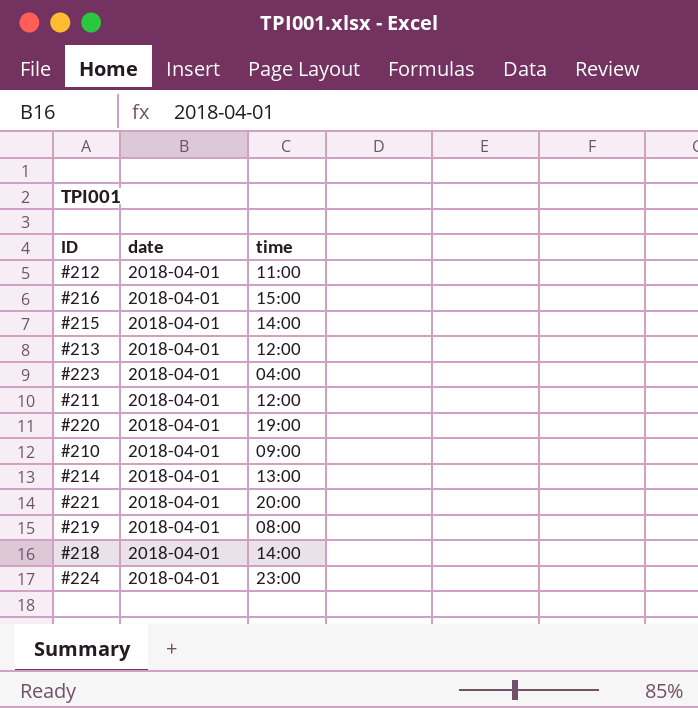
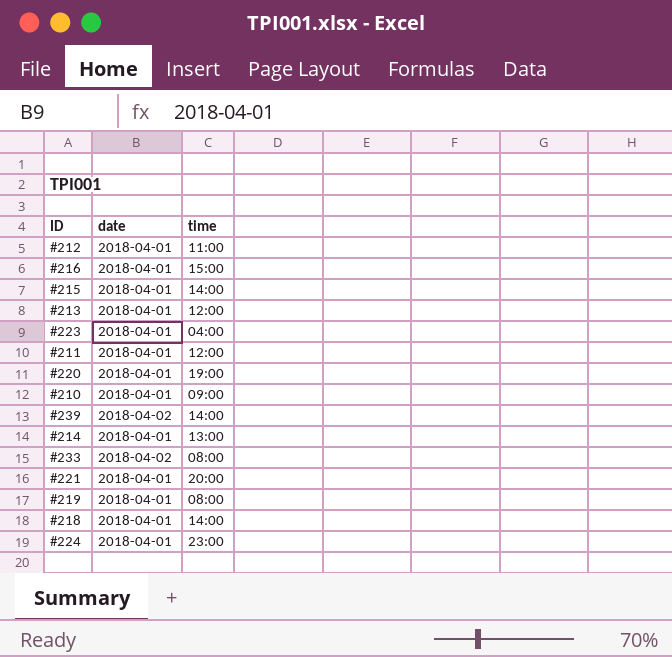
row #239: none -> 2018-04-02 | 14:00
row #233: none -> 2018-04-02 | 08:00

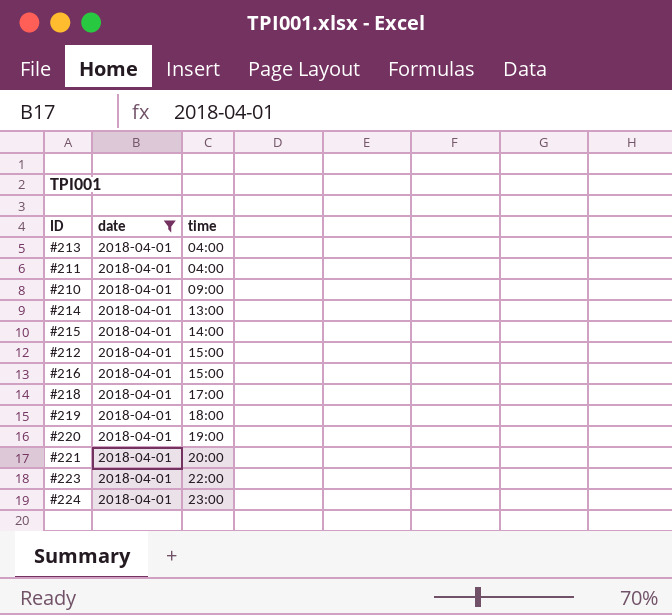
filter: none -> date = 2018-04-01
row order: none -> time ascending
#213 | time: 12:00 -> 04:00
#211 | time: 12:00 -> 04:00
#212 | time: 11:00 -> 15:00
#218 | time: 14:00 -> 17:00
#219 | time: 08:00 -> 18:00
#223 | time: 04:00 -> 22:00

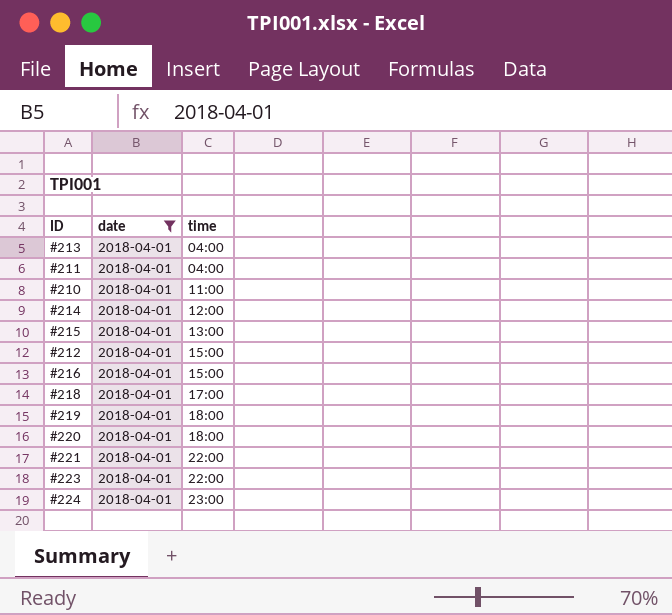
#210 | time: 09:00 -> 11:00
#214 | time: 13:00 -> 12:00
#215 | time: 14:00 -> 13:00
#220 | time: 19:00 -> 18:00
#221 | time: 20:00 -> 22:00

